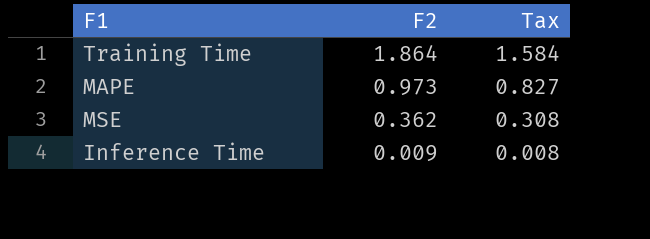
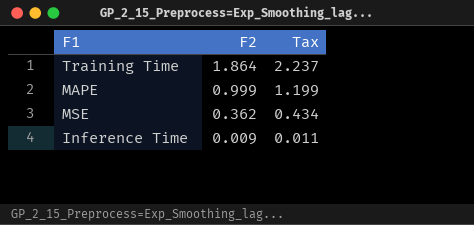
column Tax | formula: [F2] * 0.85 -> [F2] * 1.2
MAPE | F2: 0.973 -> 0.999

